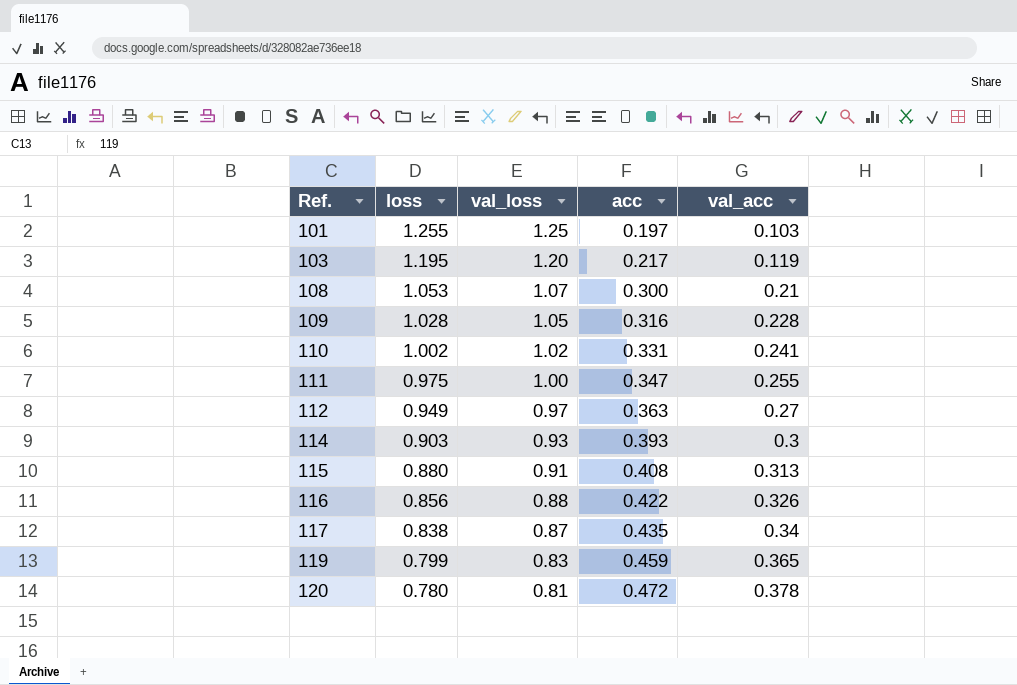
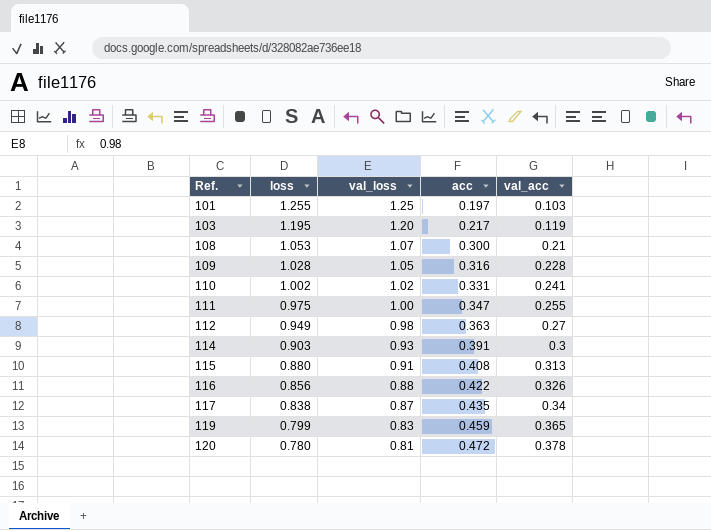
112 | val_loss: 0.97 -> 0.98
114 | acc: 0.393 -> 0.391

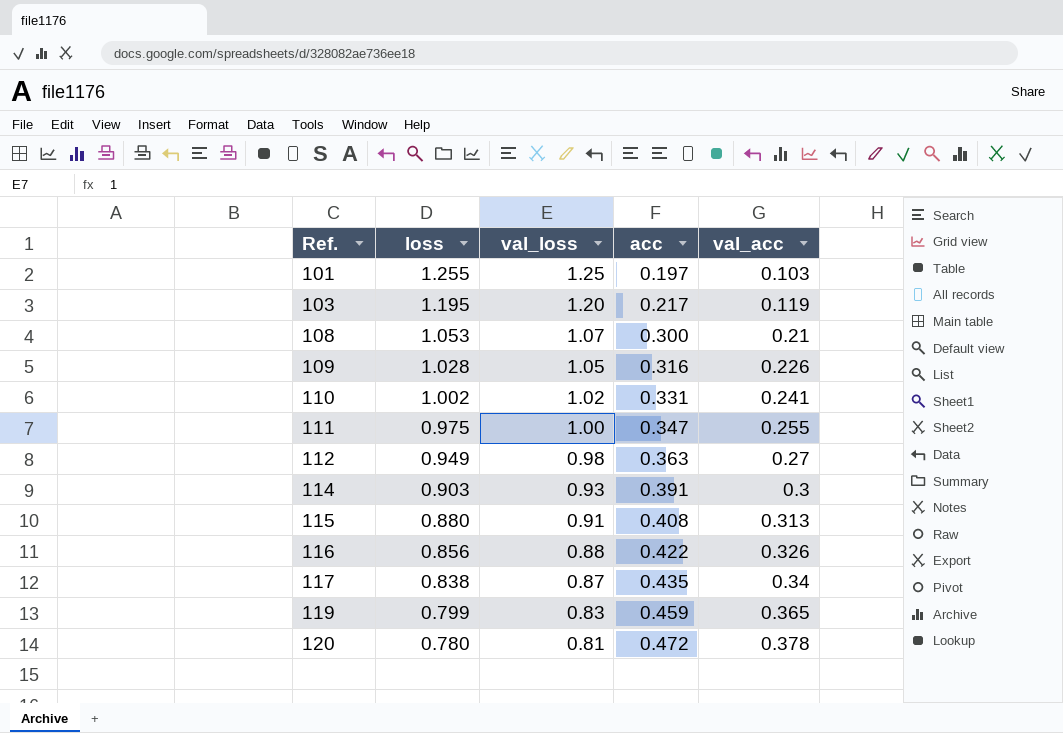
109 | val_acc: 0.228 -> 0.226

